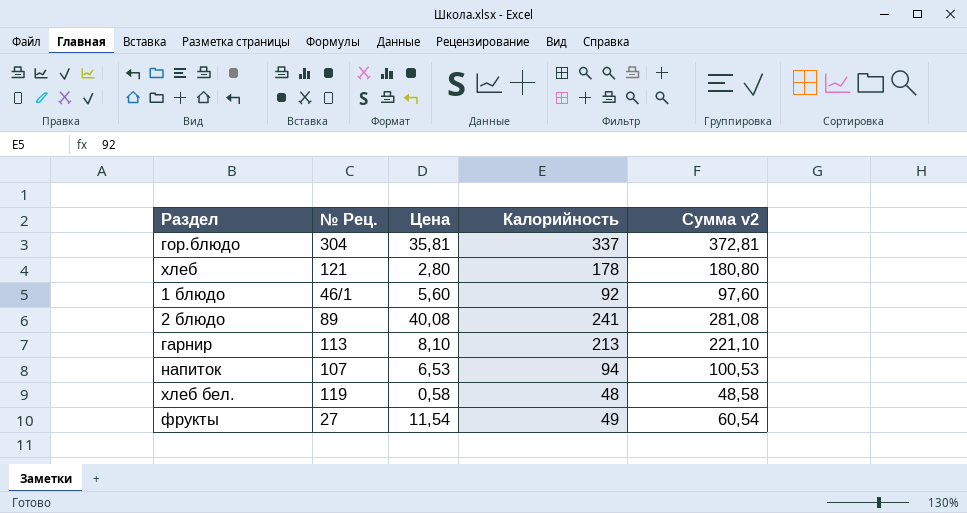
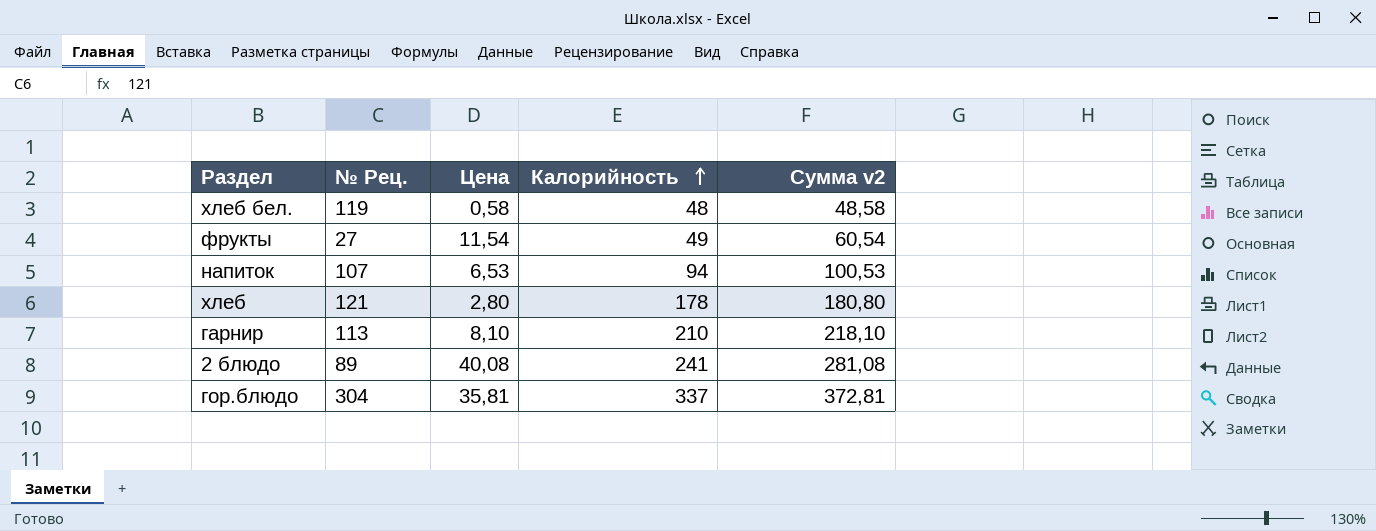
row order: none -> Калорийность ascending
row 1 блюдо: 46/1 | 5,60 | 92 | 97,60 -> none
гарнир | Калорийность: 213 -> 210
гарнир | Сумма v2: 221,10 -> 218,10

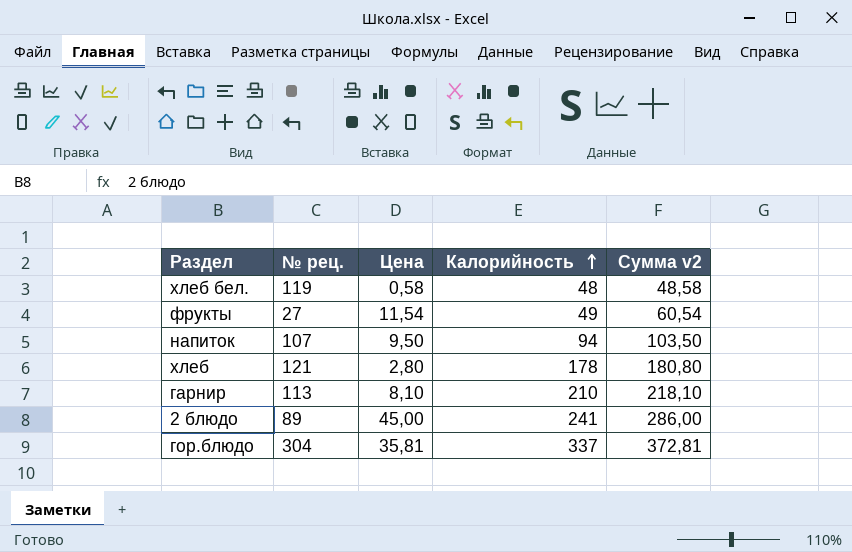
column name: № Рец. -> № рец.
напиток | Цена: 6,53 -> 9,50
напиток | Сумма v2: 100,53 -> 103,50
2 блюдо | Цена: 40,08 -> 45,00
2 блюдо | Сумма v2: 281,08 -> 286,00

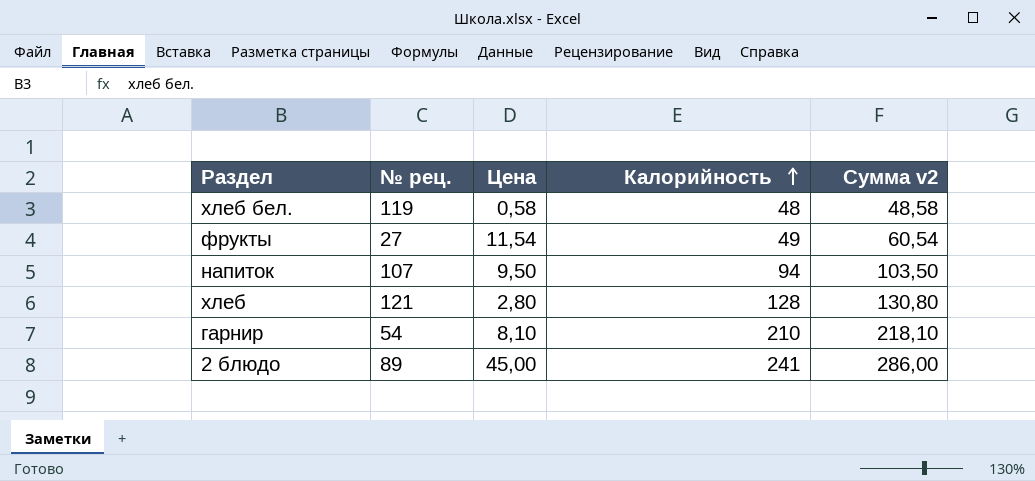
row гор.блюдо: 304 | 35,81 | 337 | 372,81 -> none
хлеб | Калорийность: 178 -> 128
хлеб | Сумма v2: 180,80 -> 130,80
гарнир | № рец.: 113 -> 54

